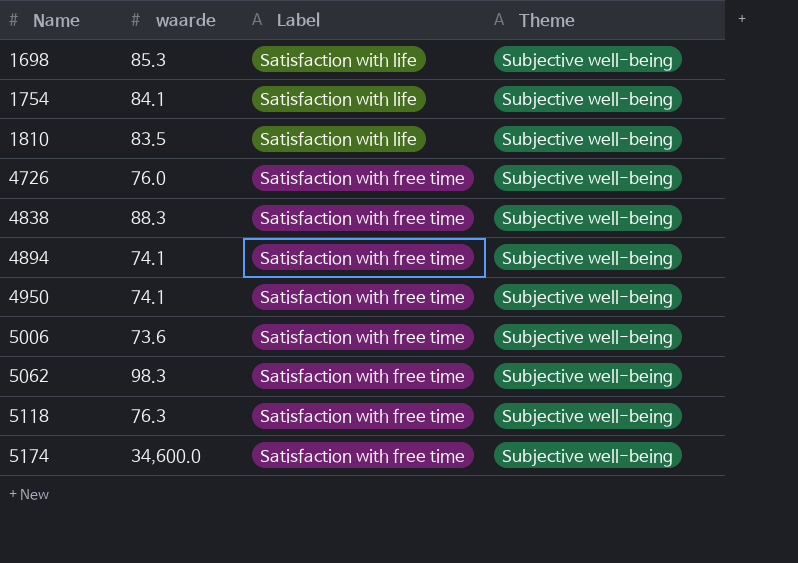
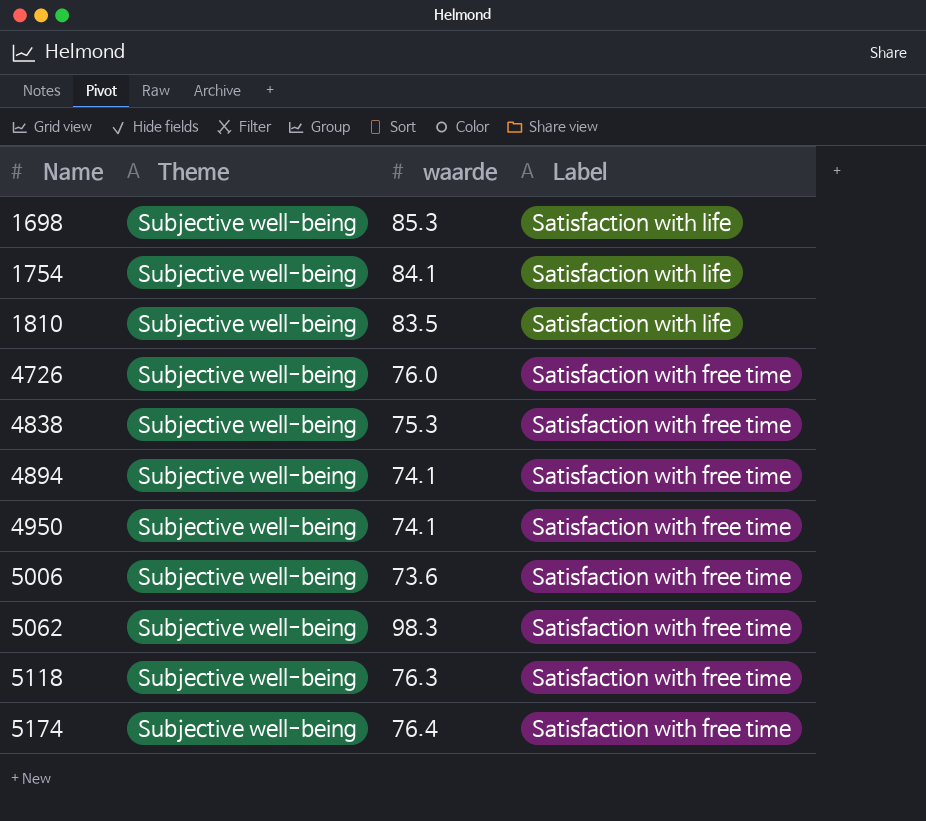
column Theme | position: 4 -> 2
4838 | waarde: 88.3 -> 75.3
5174 | waarde: 34,600.0 -> 76.4

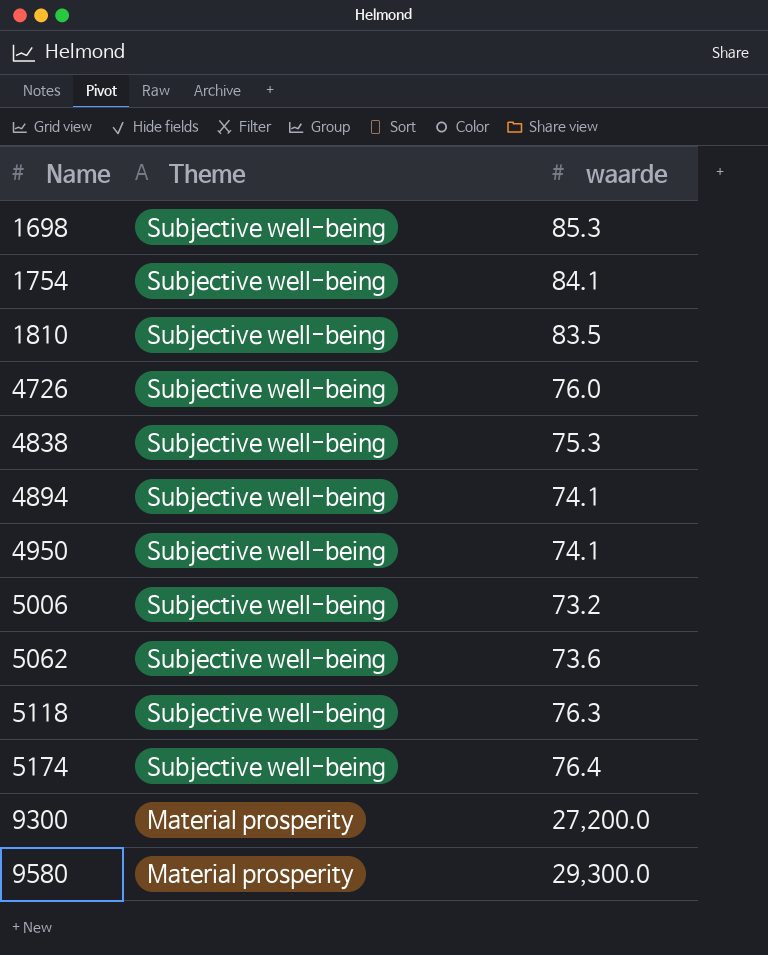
column Label | position: 4 -> none
5006 | waarde: 73.6 -> 73.2
5062 | waarde: 98.3 -> 73.6
row 9300: none -> Material prosperity | 27,200.0
row 9580: none -> Material prosperity | 29,300.0

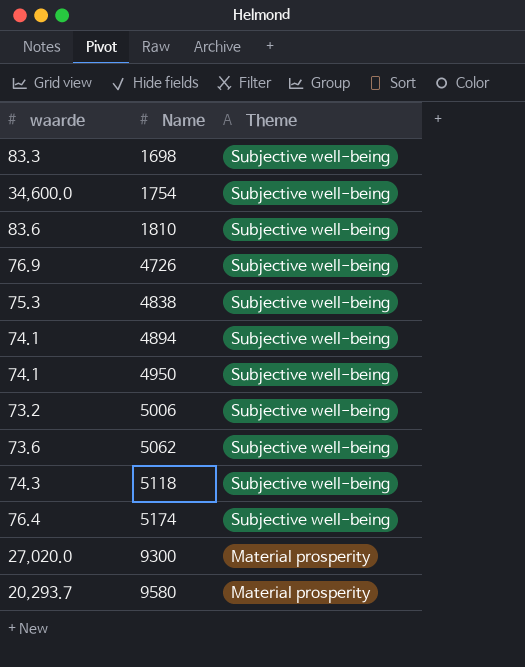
column waarde | position: 3 -> 1
1698 | waarde: 85.3 -> 83.3
1754 | waarde: 84.1 -> 34,600.0
1810 | waarde: 83.5 -> 83.6
4726 | waarde: 76.0 -> 76.9
5118 | waarde: 76.3 -> 74.3
9300 | waarde: 27,200.0 -> 27,020.0
9580 | waarde: 29,300.0 -> 20,293.7

